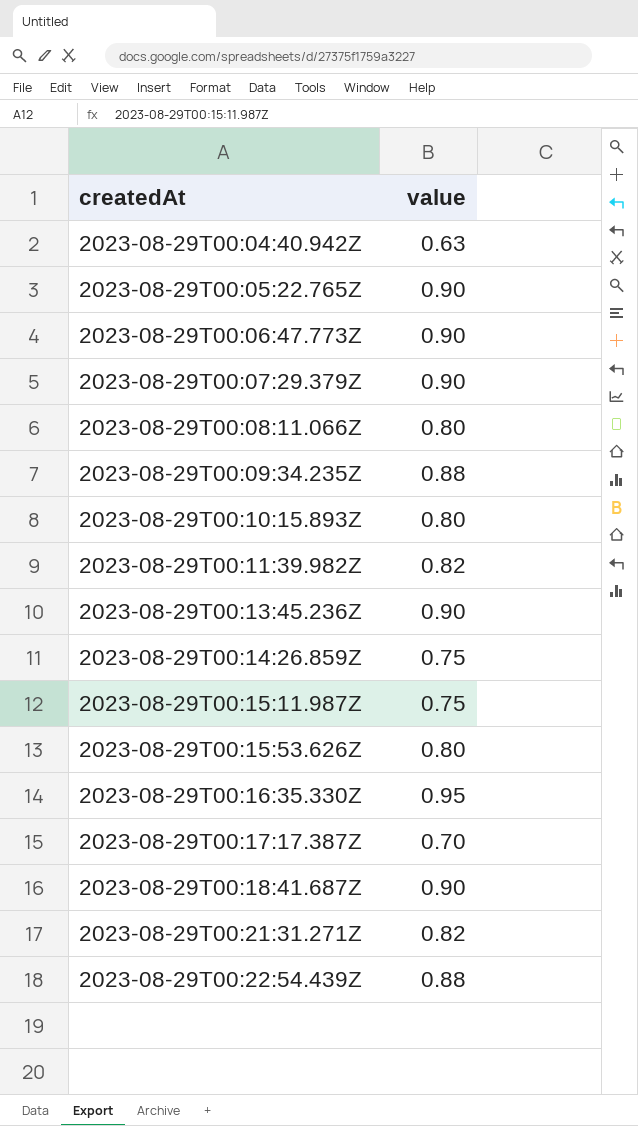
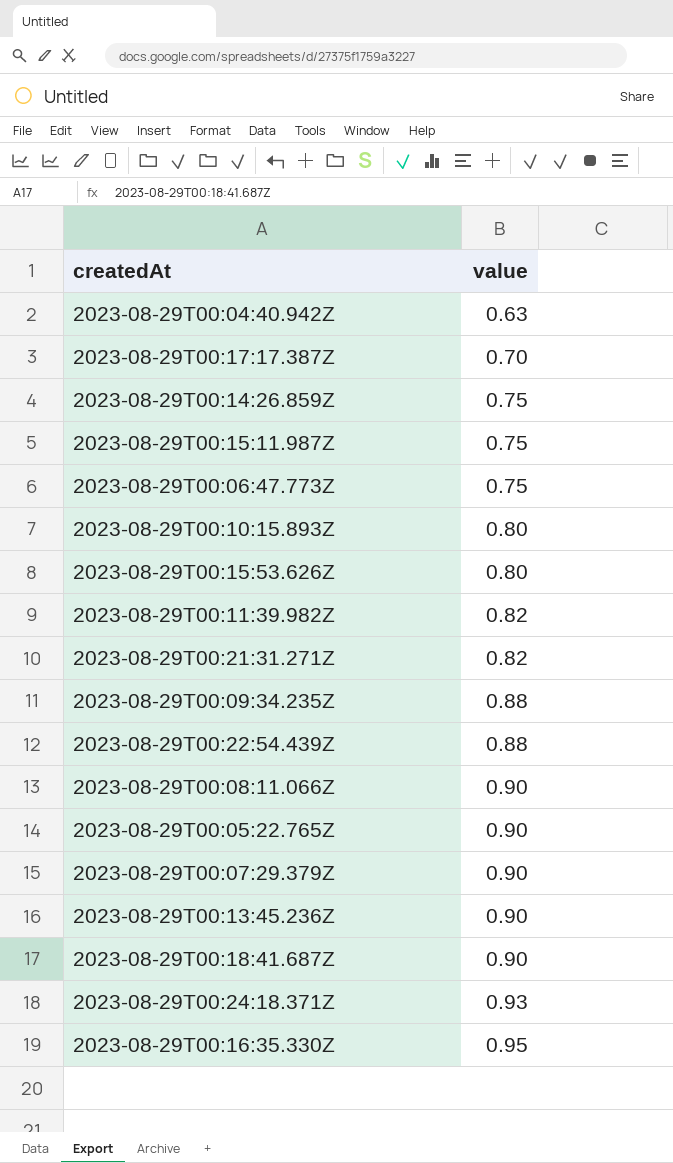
row order: createdAt ascending -> value ascending
2023-08-29T00:06:47.773Z | value: 0.90 -> 0.75
2023-08-29T00:08:11.066Z | value: 0.80 -> 0.90
row 2023-08-29T00:24:18.371Z: none -> 0.93

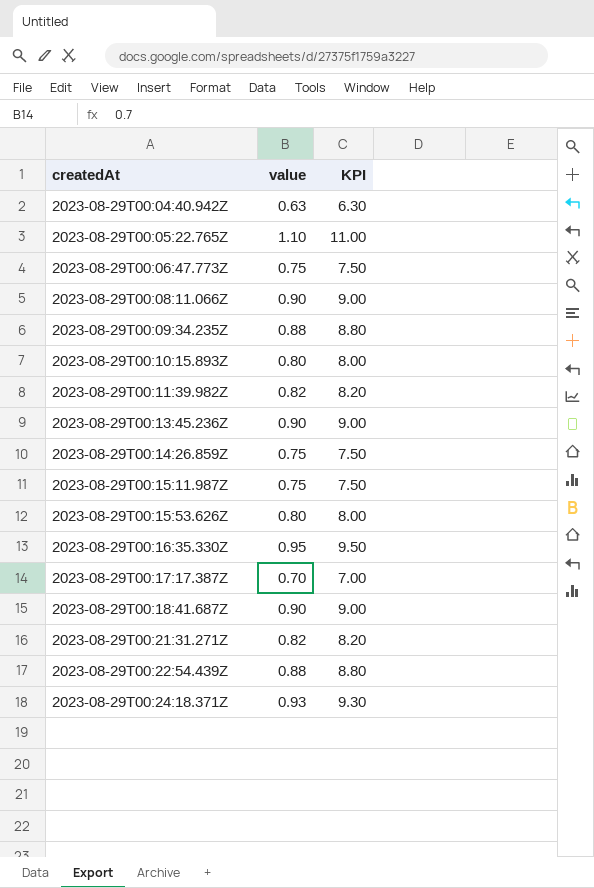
row order: value ascending -> createdAt ascending
column KPI | formula: none -> [value] * 10
row 2023-08-29T00:07:29.379Z: 0.90 -> none
2023-08-29T00:05:22.765Z | value: 0.90 -> 1.10

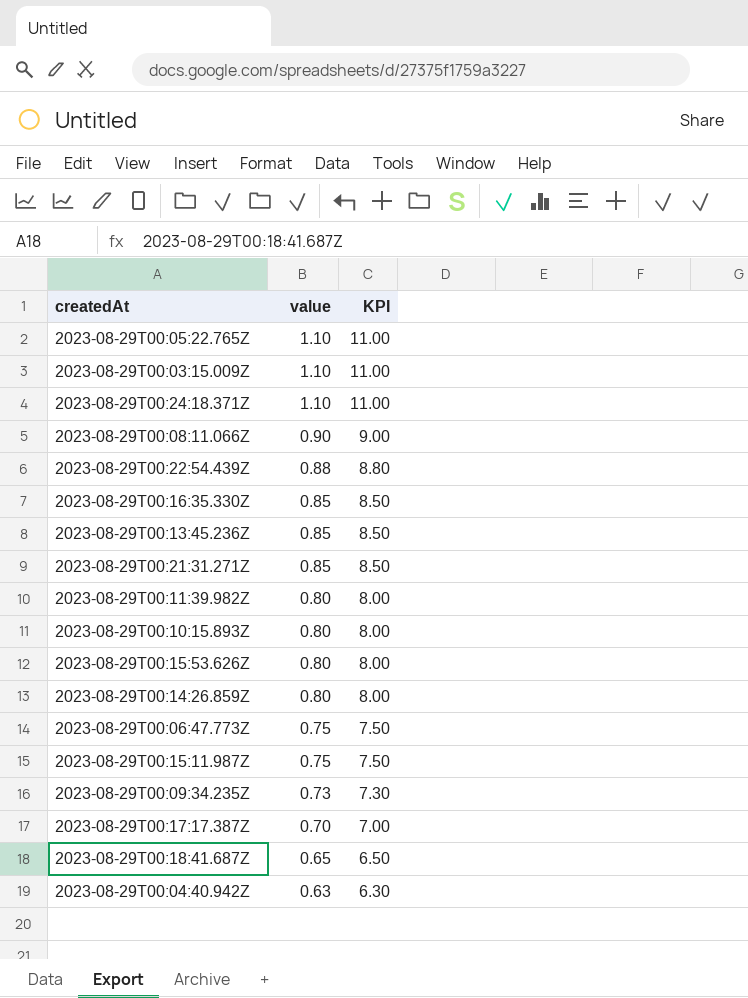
row order: createdAt ascending -> value descending
row 2023-08-29T00:03:15.009Z: none -> 1.10 | 11.00
2023-08-29T00:24:18.371Z | value: 0.93 -> 1.10
2023-08-29T00:24:18.371Z | KPI: 9.30 -> 11.00
2023-08-29T00:16:35.330Z | value: 0.95 -> 0.85
2023-08-29T00:16:35.330Z | KPI: 9.50 -> 8.50
2023-08-29T00:13:45.236Z | value: 0.90 -> 0.85
2023-08-29T00:13:45.236Z | KPI: 9.00 -> 8.50
2023-08-29T00:21:31.271Z | value: 0.82 -> 0.85
2023-08-29T00:21:31.271Z | KPI: 8.20 -> 8.50
2023-08-29T00:11:39.982Z | value: 0.82 -> 0.80
2023-08-29T00:11:39.982Z | KPI: 8.20 -> 8.00
2023-08-29T00:14:26.859Z | value: 0.75 -> 0.80
2023-08-29T00:14:26.859Z | KPI: 7.50 -> 8.00
2023-08-29T00:09:34.235Z | value: 0.88 -> 0.73
2023-08-29T00:09:34.235Z | KPI: 8.80 -> 7.30
2023-08-29T00:18:41.687Z | value: 0.90 -> 0.65
2023-08-29T00:18:41.687Z | KPI: 9.00 -> 6.50

